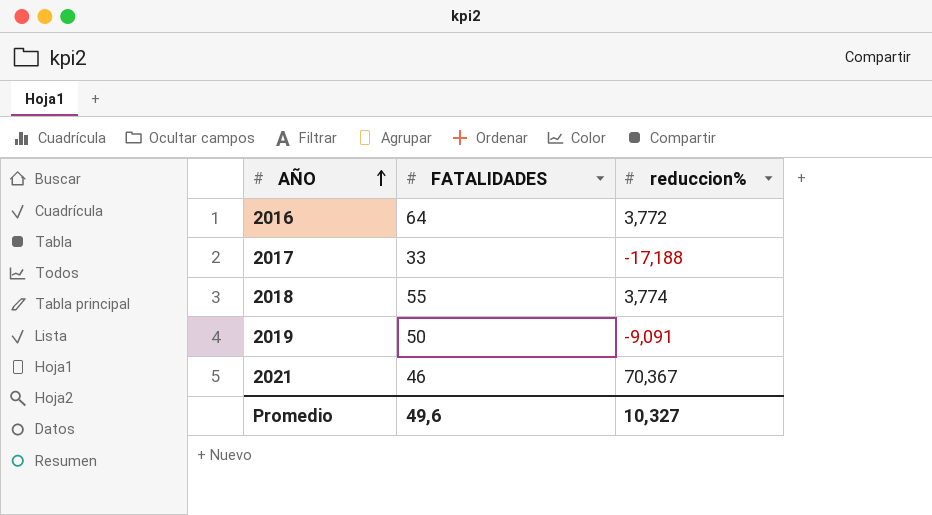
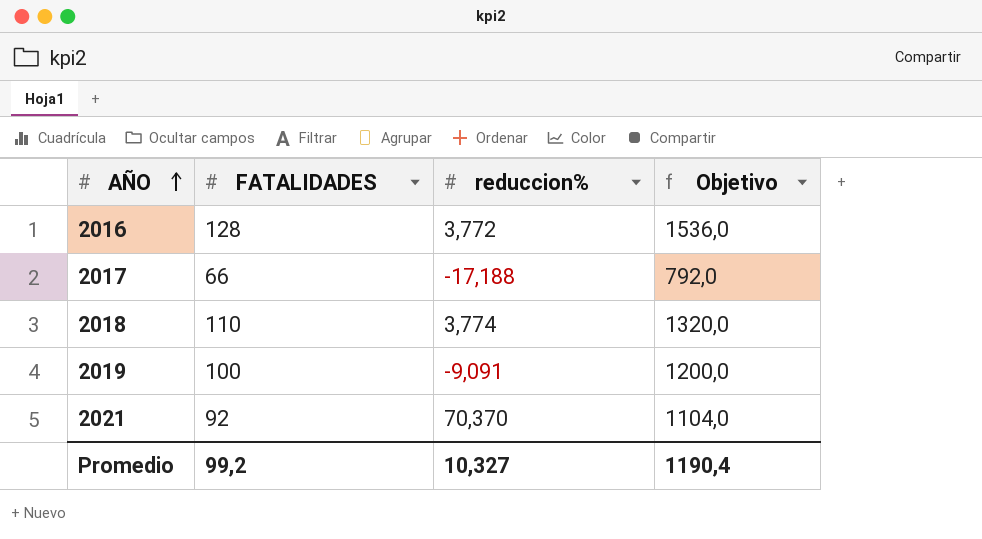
column Objetivo | formula: none -> [FATALIDADES] * 12
2016 | FATALIDADES: 64 -> 128
2017 | FATALIDADES: 33 -> 66
2018 | FATALIDADES: 55 -> 110
2019 | FATALIDADES: 50 -> 100
2021 | FATALIDADES: 46 -> 92
2021 | reduccion%: 70,367 -> 70,370
Promedio | FATALIDADES: 49,6 -> 99,2

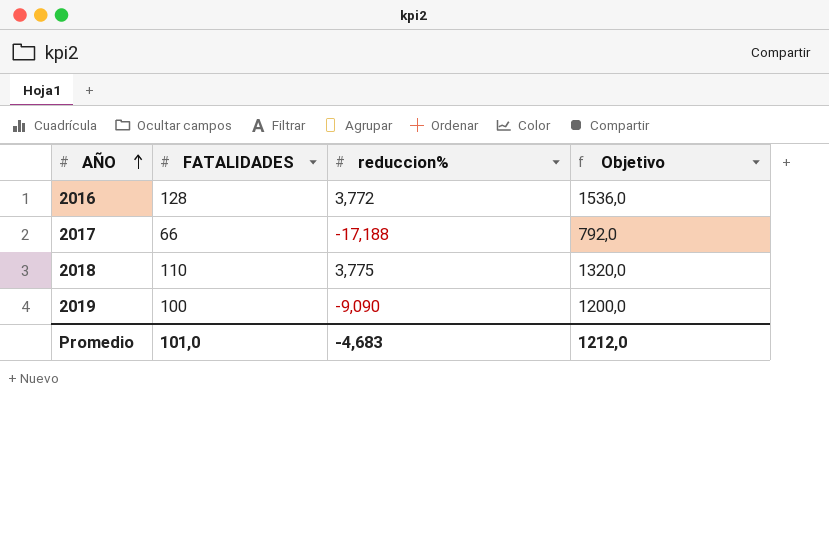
row 2021: 92 | 70,370 | 1104,0 -> none
2018 | reduccion%: 3,774 -> 3,775
2019 | reduccion%: -9,091 -> -9,090
Promedio | FATALIDADES: 99,2 -> 101,0
Promedio | reduccion%: 10,327 -> -4,683
Promedio | Objetivo: 1190,4 -> 1212,0

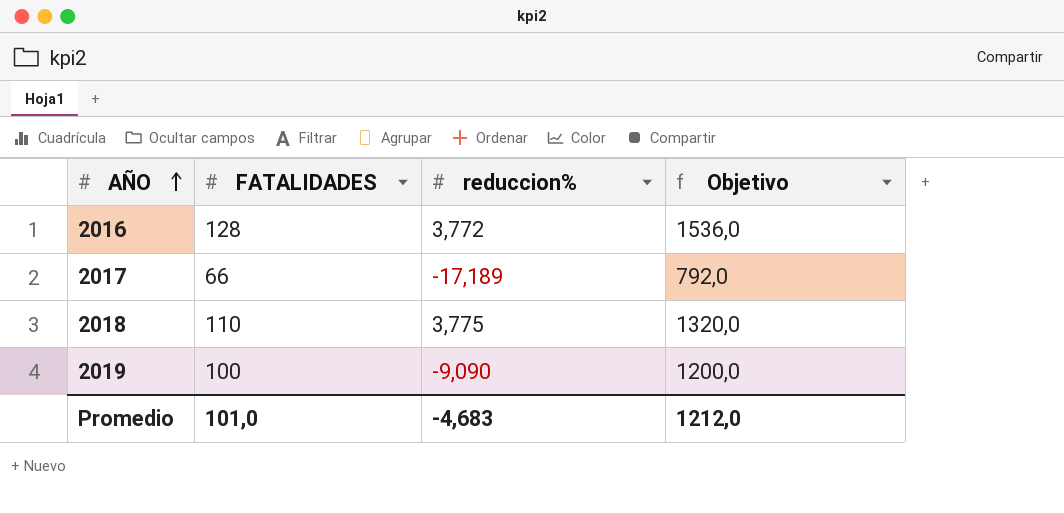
2017 | reduccion%: -17,188 -> -17,189

